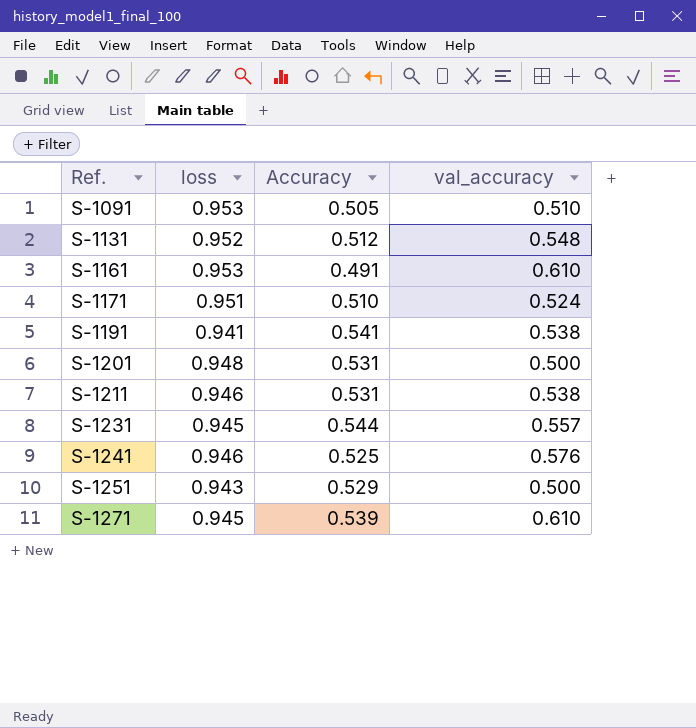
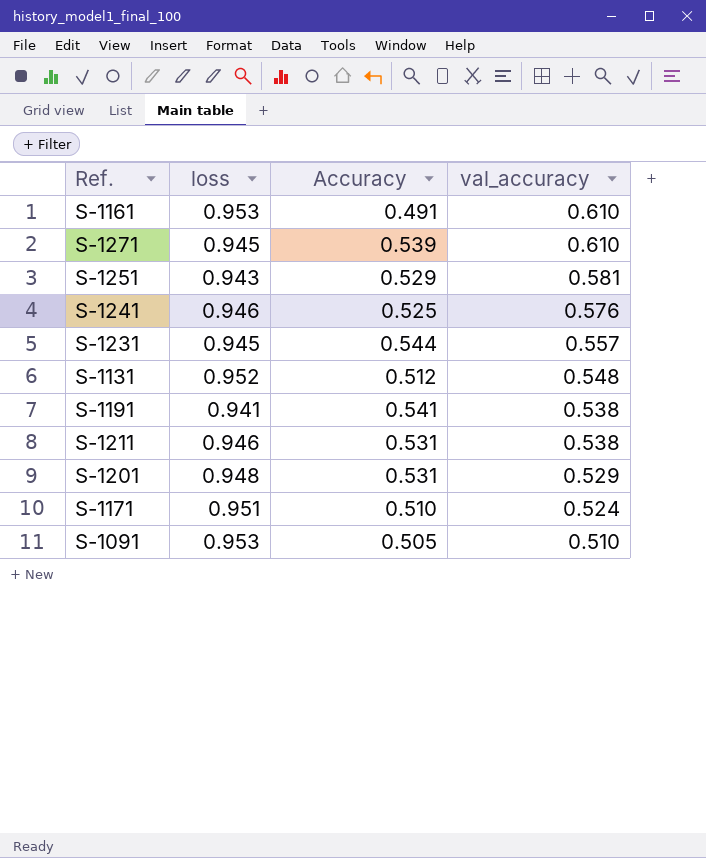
row order: Ref. ascending -> val_accuracy descending
S-1251 | val_accuracy: 0.500 -> 0.581
S-1201 | val_accuracy: 0.500 -> 0.529

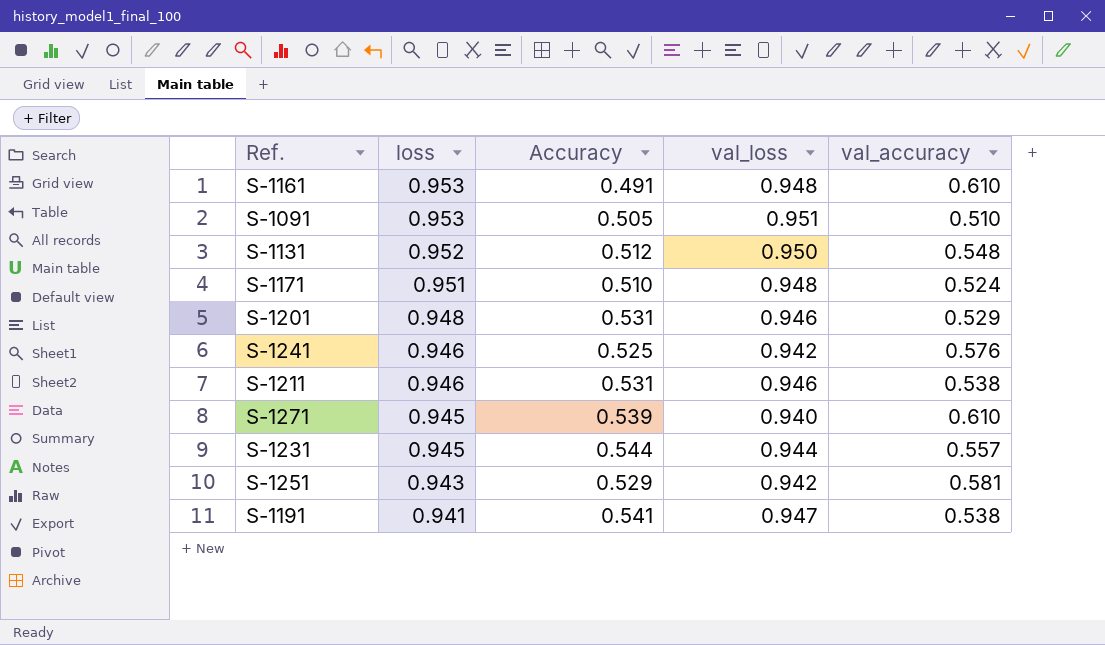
row order: val_accuracy descending -> loss descending
column val_loss | position: none -> 4

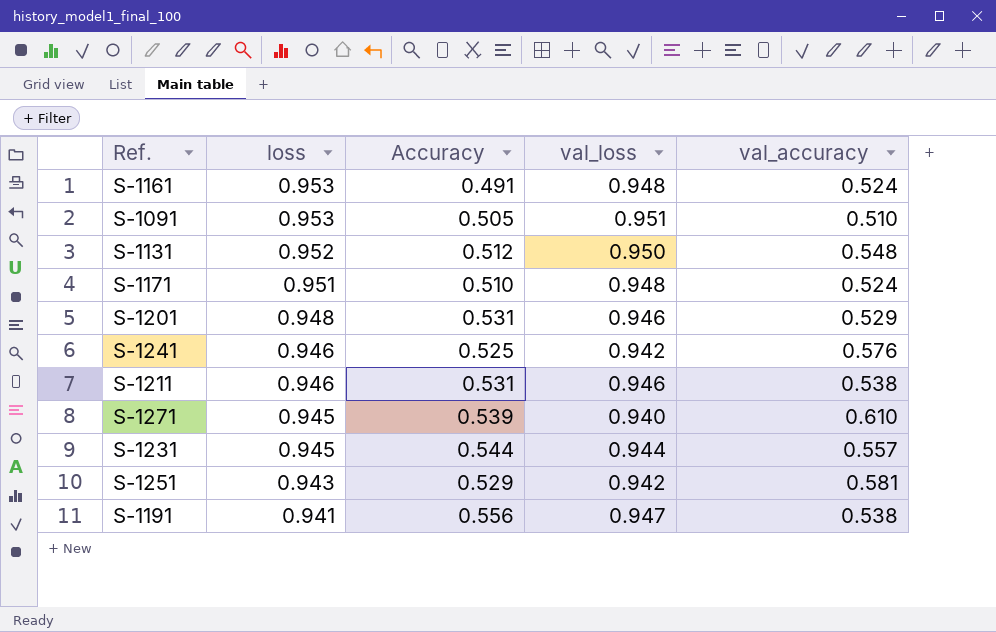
S-1161 | val_accuracy: 0.610 -> 0.524
S-1191 | Accuracy: 0.541 -> 0.556

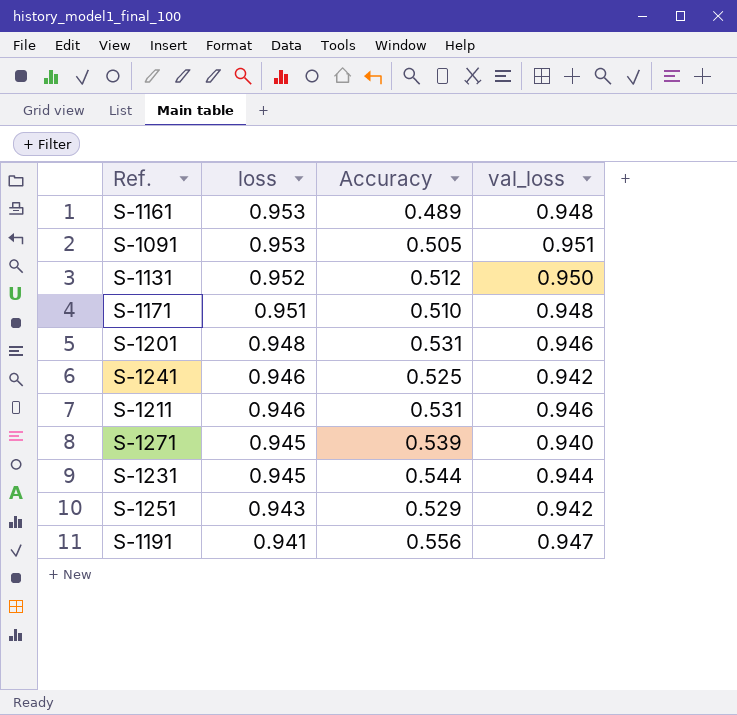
column val_accuracy | position: 5 -> none
S-1161 | Accuracy: 0.491 -> 0.489

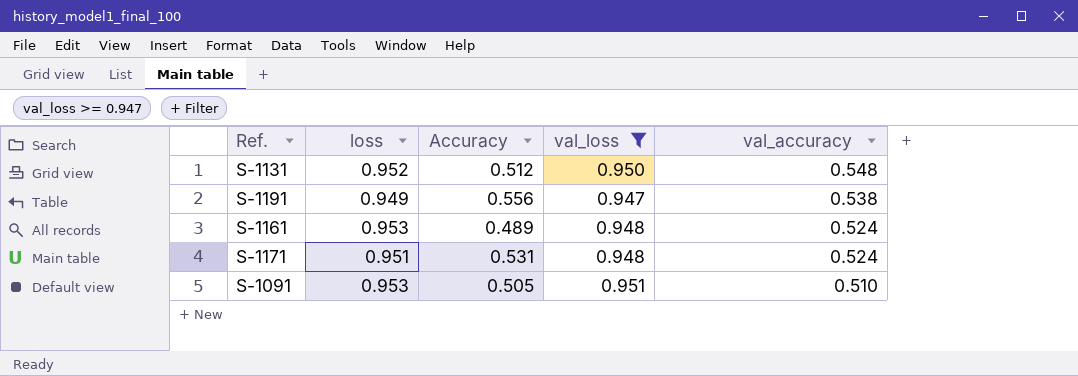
filter: none -> val_loss >= 0.947
row order: loss descending -> val_accuracy descending
column val_accuracy | position: none -> 5
S-1191 | loss: 0.941 -> 0.949
S-1171 | Accuracy: 0.510 -> 0.531

